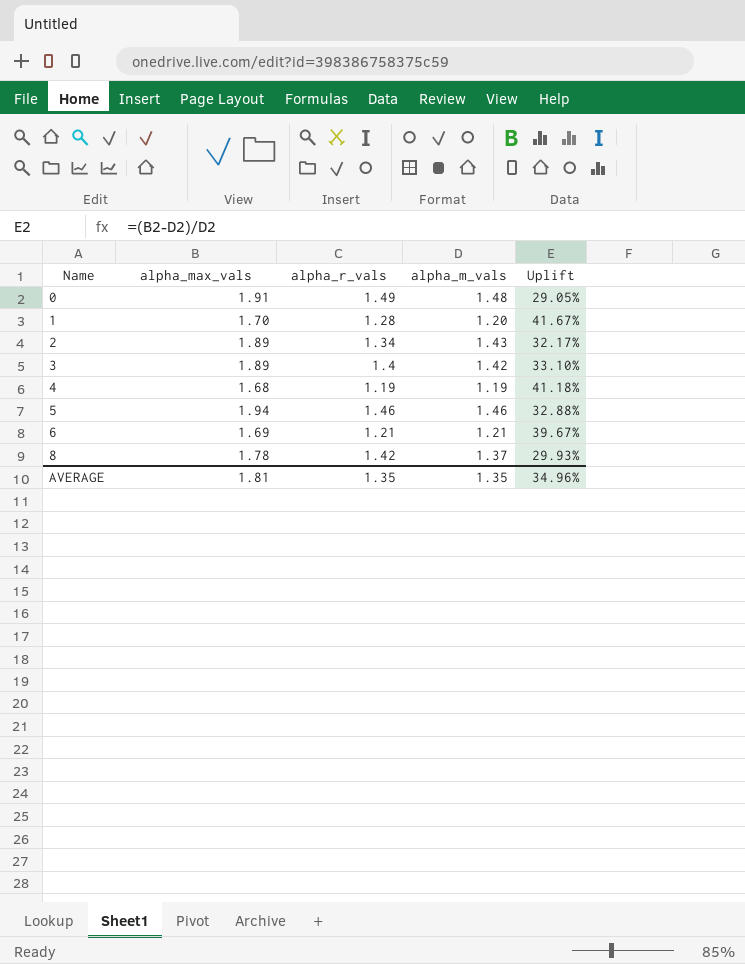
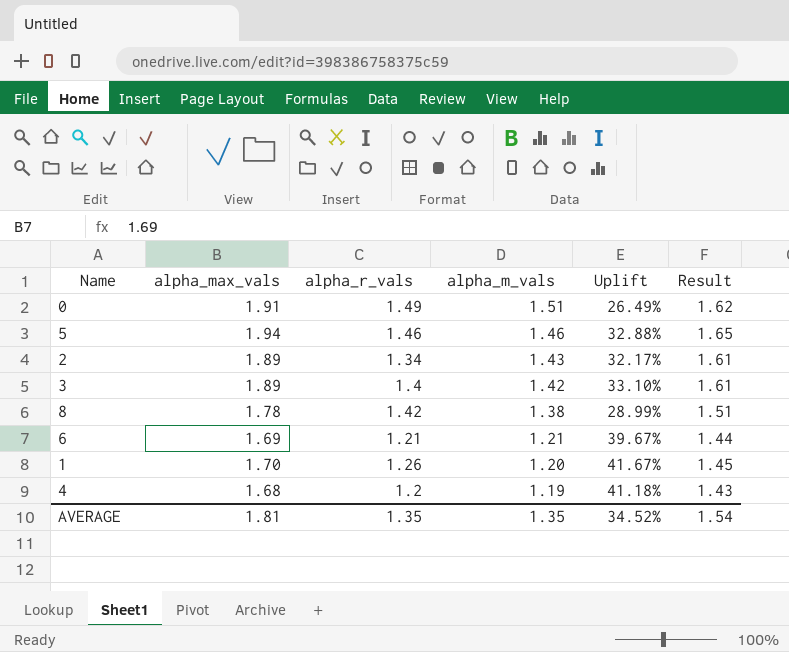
row order: Name ascending -> alpha_m_vals descending
column Result | formula: none -> [alpha_max_vals] * 0.85
0 | alpha_m_vals: 1.48 -> 1.51
0 | Uplift: 29.05% -> 26.49%
8 | alpha_m_vals: 1.37 -> 1.38
8 | Uplift: 29.93% -> 28.99%
1 | alpha_r_vals: 1.28 -> 1.26
4 | alpha_r_vals: 1.19 -> 1.2
AVERAGE | Uplift: 34.96% -> 34.52%

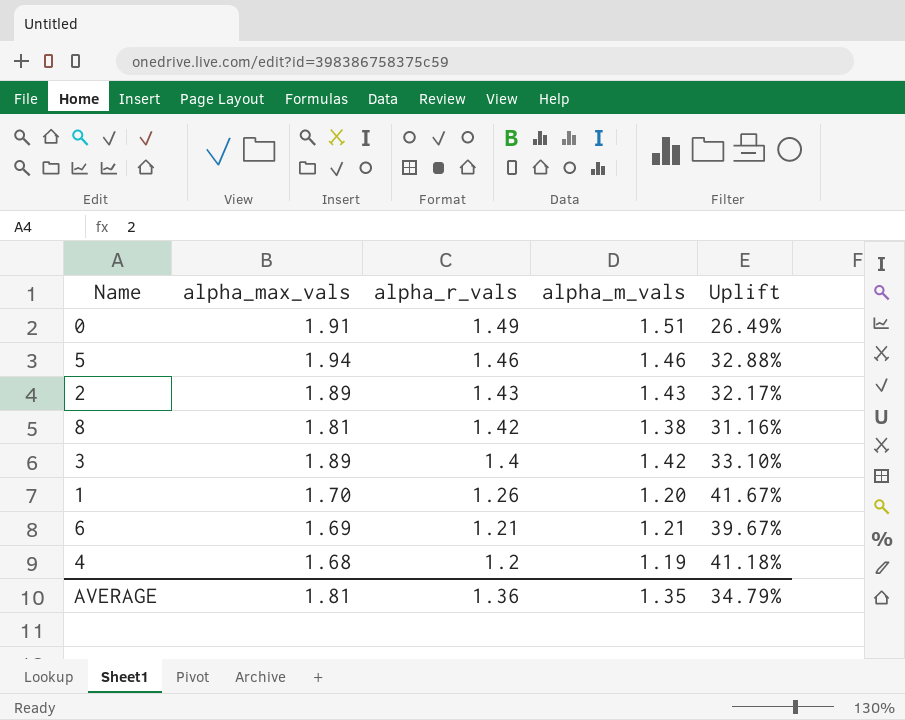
row order: alpha_m_vals descending -> alpha_r_vals descending
column Result | formula: [alpha_max_vals] * 0.85 -> none
2 | alpha_r_vals: 1.34 -> 1.43
8 | alpha_max_vals: 1.78 -> 1.81
8 | Uplift: 28.99% -> 31.16%
AVERAGE | alpha_r_vals: 1.35 -> 1.36
AVERAGE | Uplift: 34.52% -> 34.79%

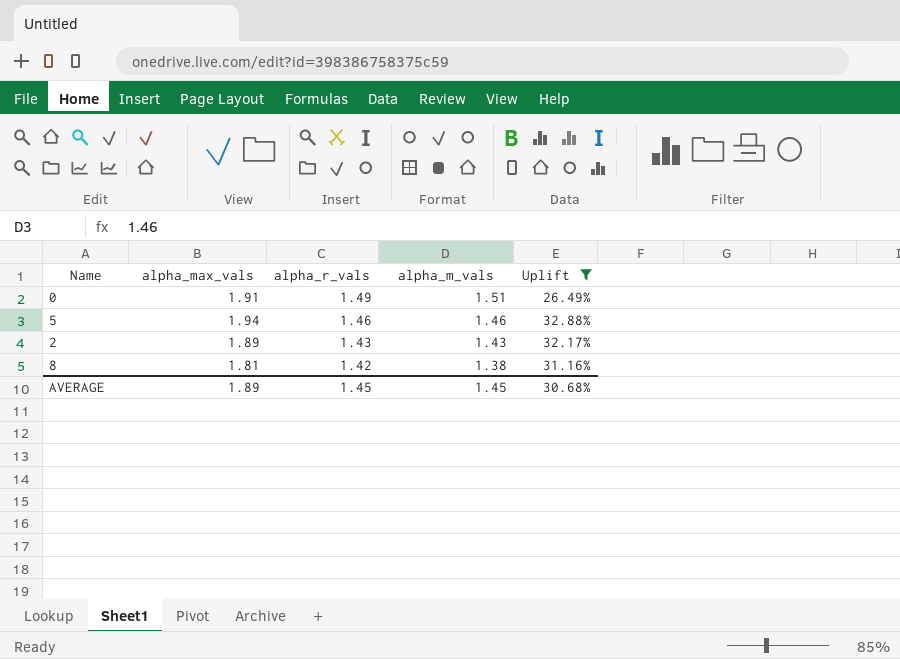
filter: none -> Uplift <= 32.88%
AVERAGE | alpha_max_vals: 1.81 -> 1.89
AVERAGE | alpha_r_vals: 1.36 -> 1.45
AVERAGE | alpha_m_vals: 1.35 -> 1.45
AVERAGE | Uplift: 34.79% -> 30.68%

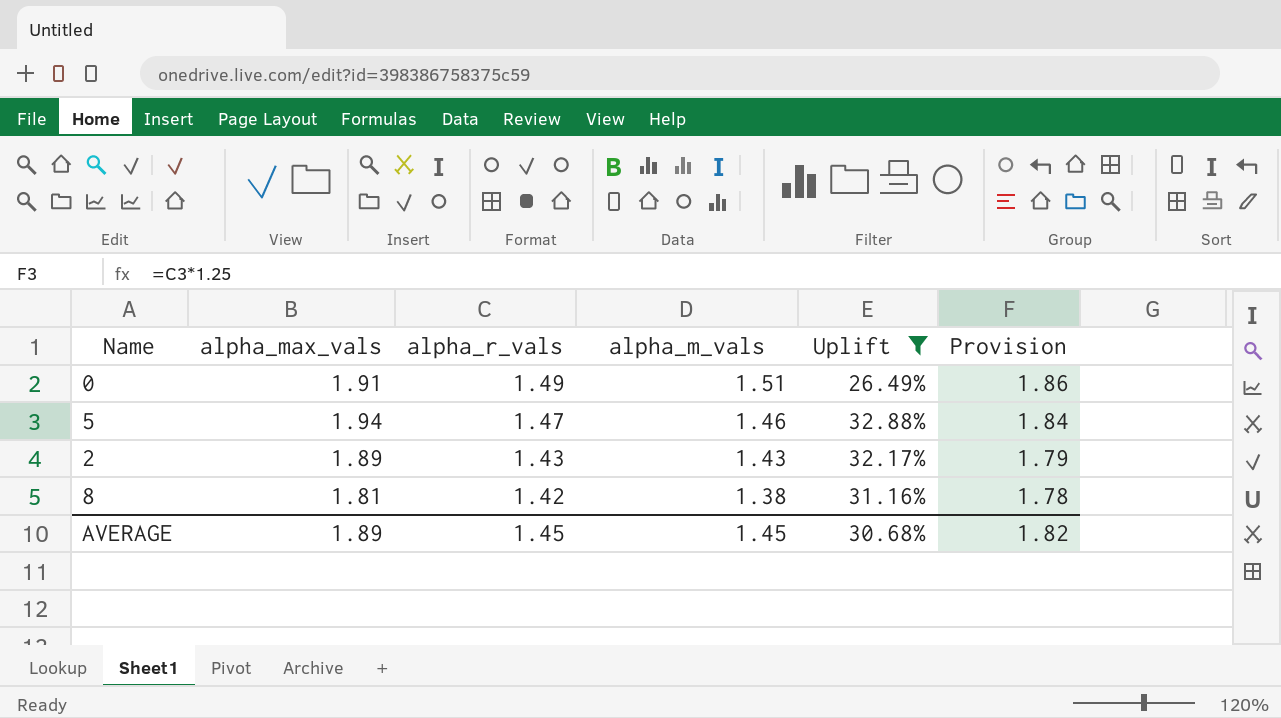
column Provision | formula: none -> [alpha_r_vals] * 1.25
5 | alpha_r_vals: 1.46 -> 1.47

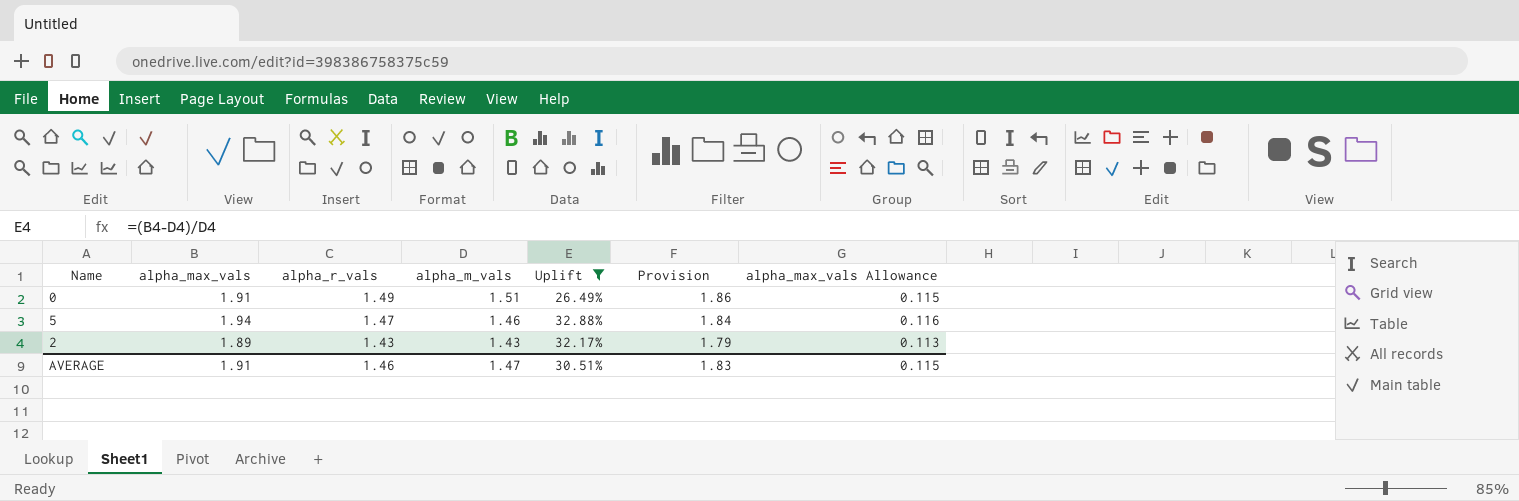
column alpha_max_vals Allowance | formula: none -> [alpha_max_vals] * 0.06
row 8: 1.81 | 1.42 | 1.38 | 31.16% | 1.78 -> none
AVERAGE | alpha_max_vals: 1.89 -> 1.91
AVERAGE | alpha_r_vals: 1.45 -> 1.46
AVERAGE | alpha_m_vals: 1.45 -> 1.47
AVERAGE | Uplift: 30.68% -> 30.51%
AVERAGE | Provision: 1.82 -> 1.83

